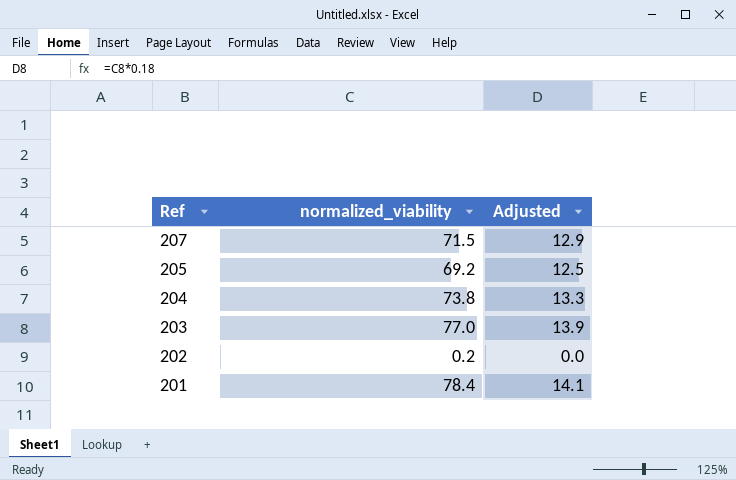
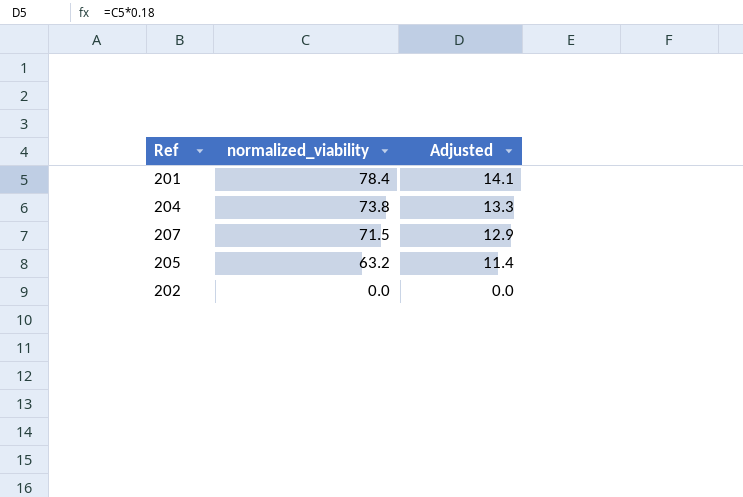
row order: Ref descending -> normalized_viability descending
row 203: 77.0 | 13.9 -> none
205 | normalized_viability: 69.2 -> 63.2
205 | Adjusted: 12.5 -> 11.4
202 | normalized_viability: 0.2 -> 0.0

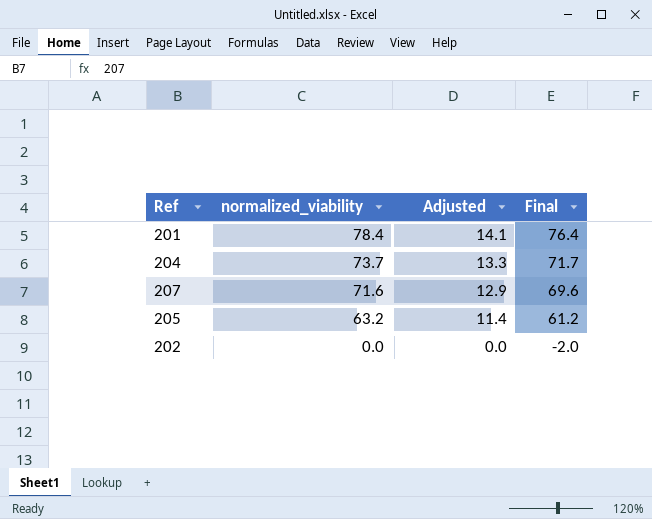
column Final | formula: none -> [normalized_viability] - 2
204 | normalized_viability: 73.8 -> 73.7
207 | normalized_viability: 71.5 -> 71.6

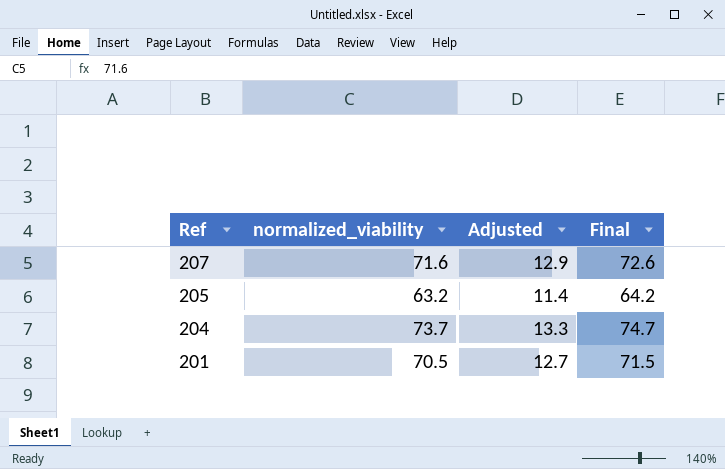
row order: normalized_viability descending -> Ref descending
column Final | formula: [normalized_viability] - 2 -> [normalized_viability] + 1
row 202: 0.0 | 0.0 | -2.0 -> none
201 | normalized_viability: 78.4 -> 70.5
201 | Adjusted: 14.1 -> 12.7

